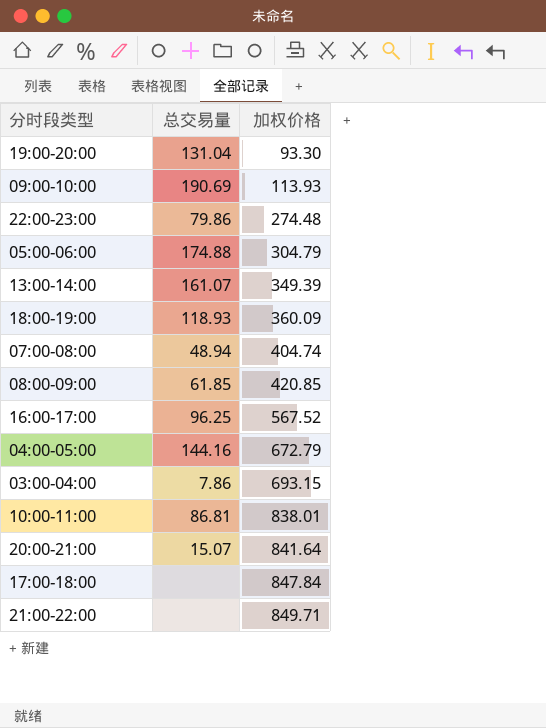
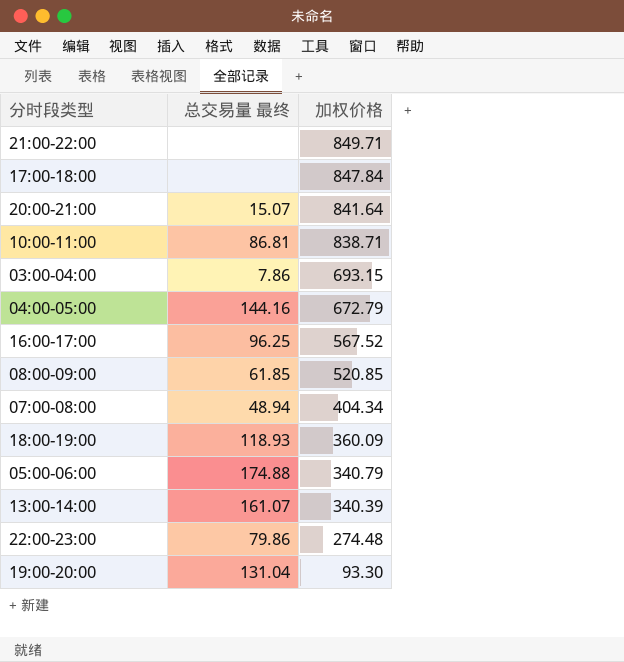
row order: 加权价格 ascending -> 加权价格 descending
column name: 总交易量 -> 总交易量 最终
row 09:00-10:00: 190.69 | 113.93 -> none
10:00-11:00 | 加权价格: 838.01 -> 838.71
08:00-09:00 | 加权价格: 420.85 -> 520.85
07:00-08:00 | 加权价格: 404.74 -> 404.34
05:00-06:00 | 加权价格: 304.79 -> 340.79
13:00-14:00 | 加权价格: 349.39 -> 340.39

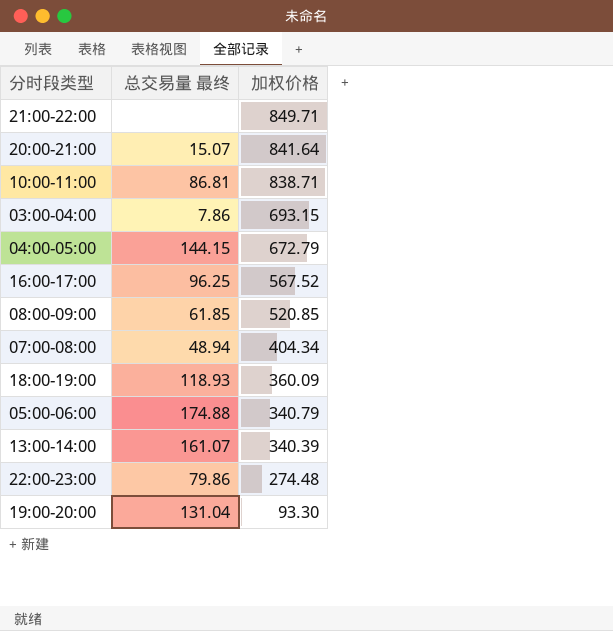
row 17:00-18:00: none | 847.84 -> none
04:00-05:00 | 总交易量 最终: 144.16 -> 144.15

